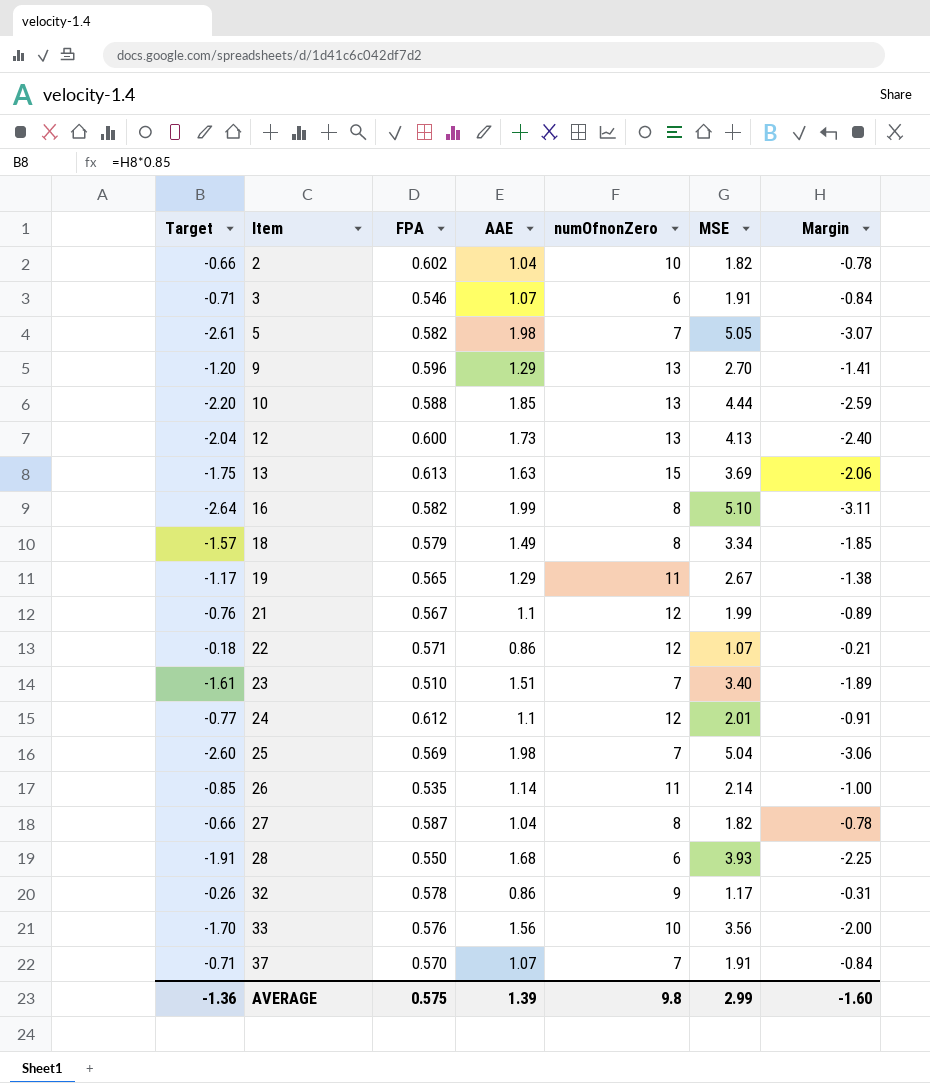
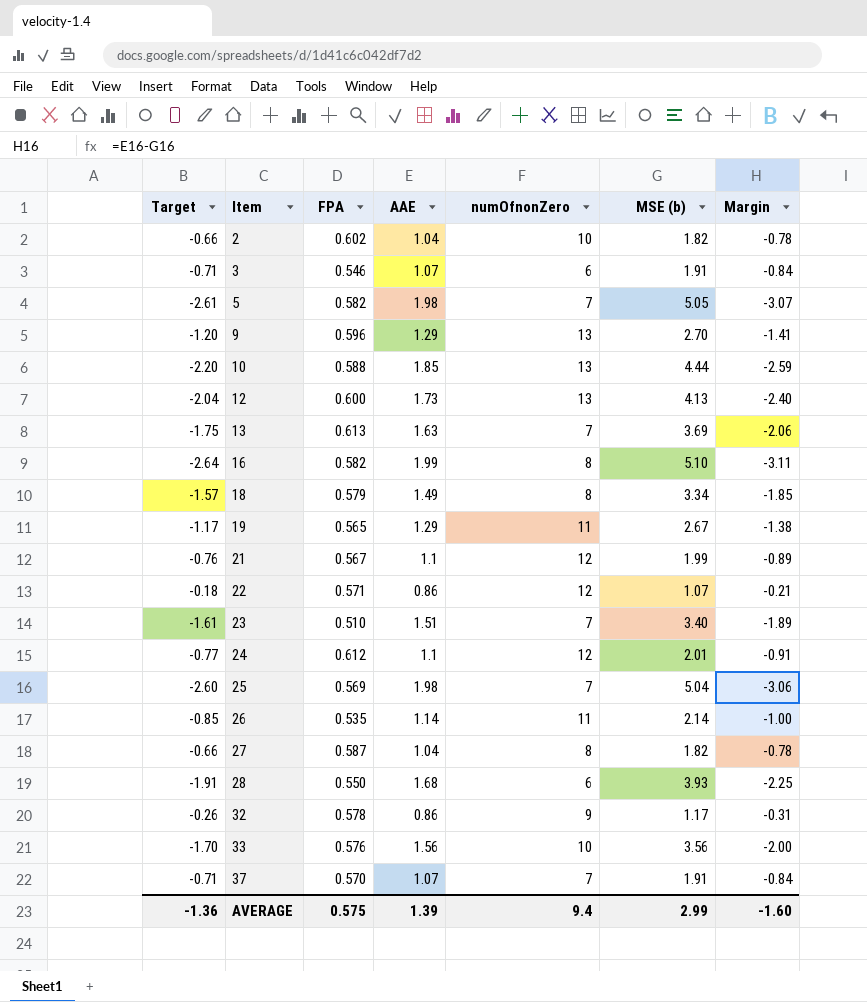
column name: MSE -> MSE (b)
13 | numOfnonZero: 15 -> 7
AVERAGE | numOfnonZero: 9.8 -> 9.4

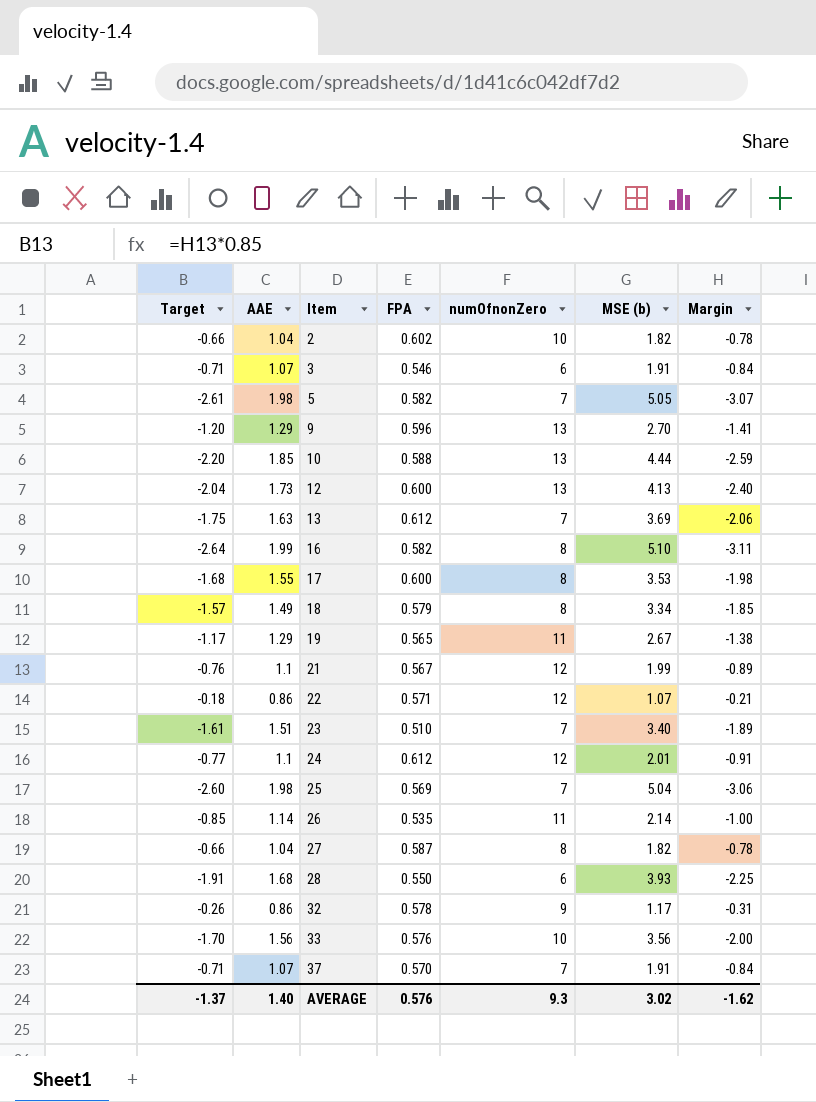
column AAE | position: 4 -> 2
13 | FPA: 0.613 -> 0.612
row 17: none -> -1.68 | 1.55 | 0.600 | 8 | 3.53 | -1.98
AVERAGE | Target: -1.36 -> -1.37
AVERAGE | AAE: 1.39 -> 1.40
AVERAGE | FPA: 0.575 -> 0.576
AVERAGE | numOfnonZero: 9.4 -> 9.3
AVERAGE | MSE (b): 2.99 -> 3.02
AVERAGE | Margin: -1.60 -> -1.62

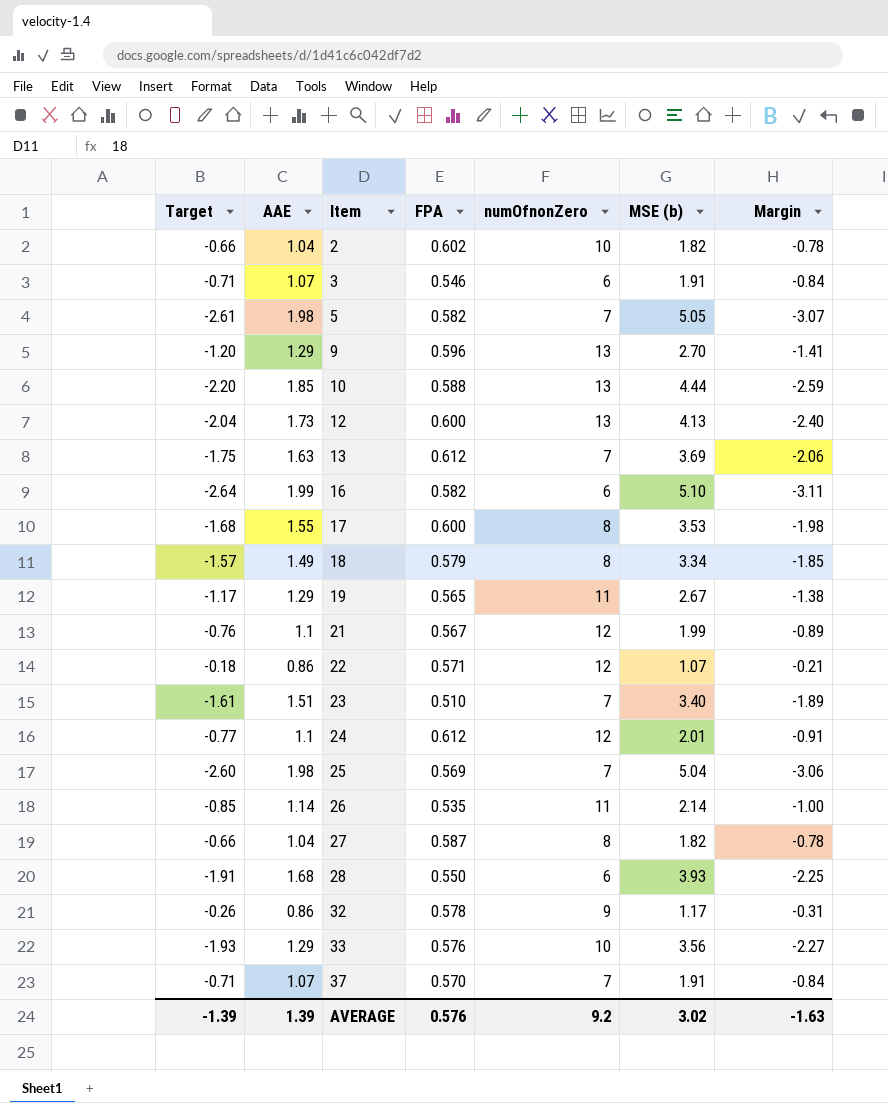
16 | numOfnonZero: 8 -> 6
33 | Target: -1.70 -> -1.93
33 | AAE: 1.56 -> 1.29
33 | Margin: -2.00 -> -2.27
AVERAGE | Target: -1.37 -> -1.39
AVERAGE | AAE: 1.40 -> 1.39
AVERAGE | numOfnonZero: 9.3 -> 9.2
AVERAGE | Margin: -1.62 -> -1.63

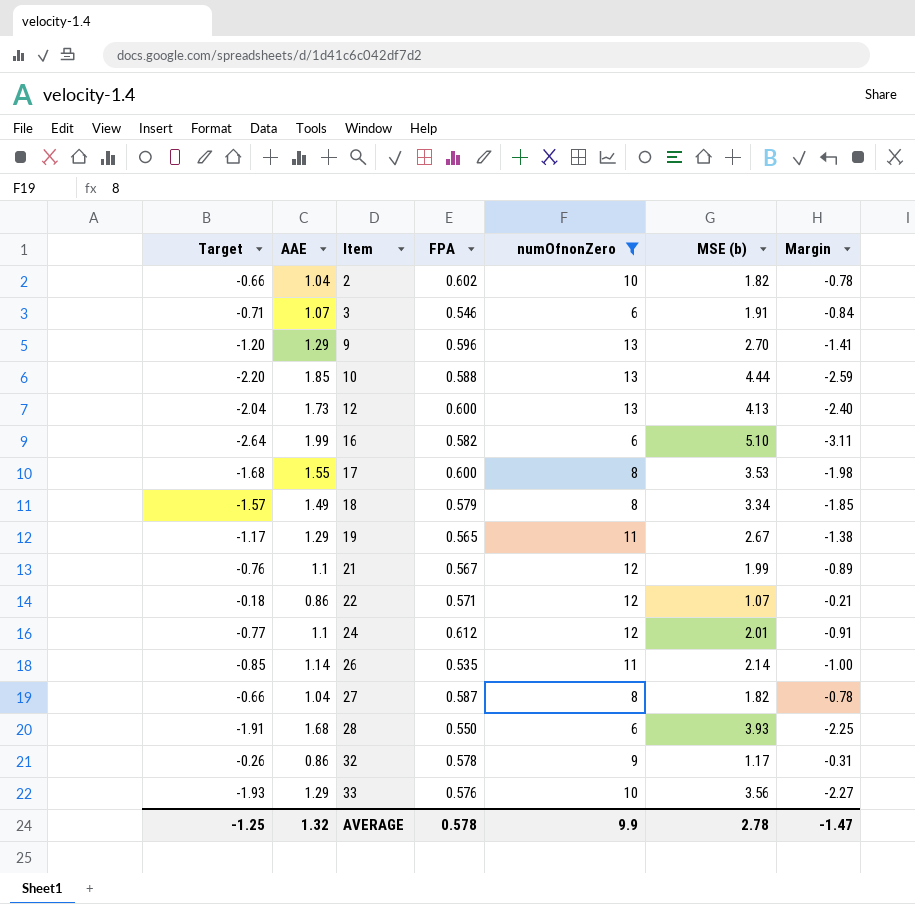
filter: none -> numOfnonZero != 7
AVERAGE | Target: -1.39 -> -1.25
AVERAGE | AAE: 1.39 -> 1.32
AVERAGE | FPA: 0.576 -> 0.578
AVERAGE | numOfnonZero: 9.2 -> 9.9
AVERAGE | MSE (b): 3.02 -> 2.78
AVERAGE | Margin: -1.63 -> -1.47

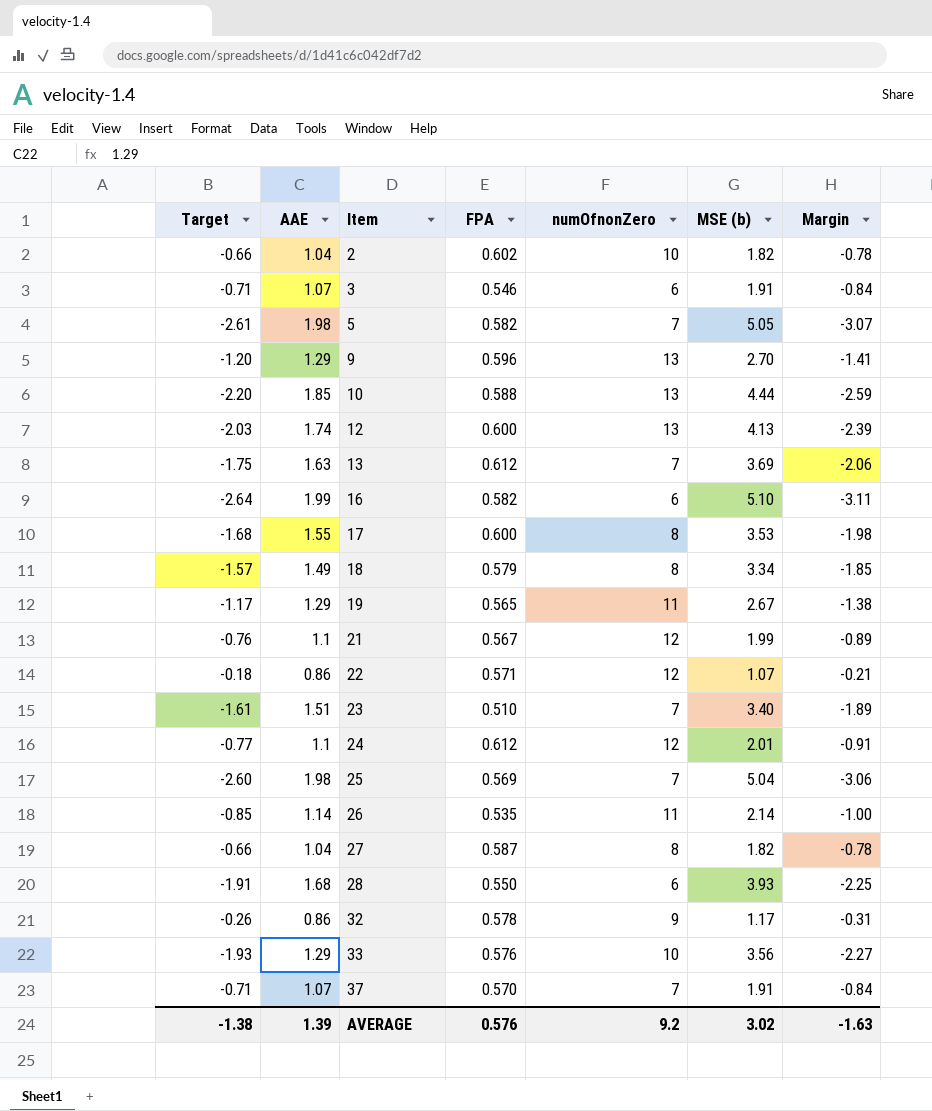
filter: numOfnonZero != 7 -> none
12 | Target: -2.04 -> -2.03
12 | AAE: 1.73 -> 1.74
12 | Margin: -2.40 -> -2.39
AVERAGE | Target: -1.25 -> -1.38
AVERAGE | AAE: 1.32 -> 1.39
AVERAGE | FPA: 0.578 -> 0.576
AVERAGE | numOfnonZero: 9.9 -> 9.2
AVERAGE | MSE (b): 2.78 -> 3.02
AVERAGE | Margin: -1.47 -> -1.63

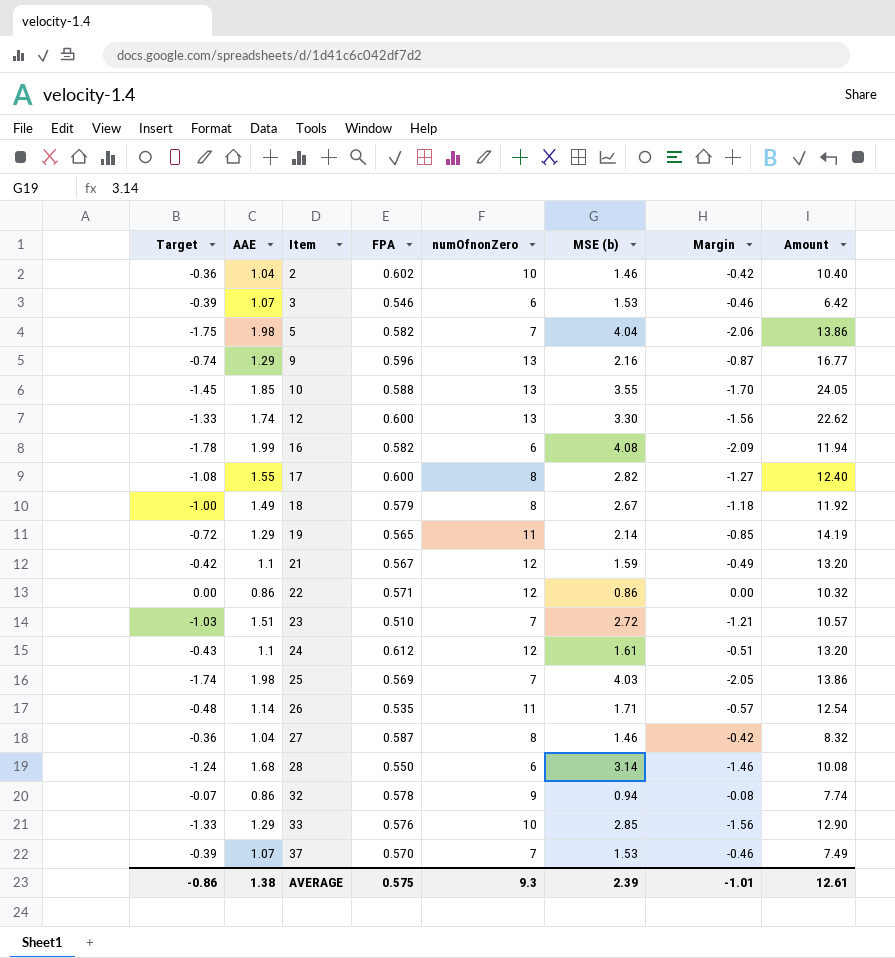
column Amount | formula: none -> [AAE] * [numOfnonZero]
row 13: -1.75 | 1.63 | 0.612 | 7 | 3.69 | -2.06 -> none
2 | Target: -0.66 -> -0.36
2 | MSE (b): 1.82 -> 1.46
2 | Margin: -0.78 -> -0.42
3 | Target: -0.71 -> -0.39
3 | MSE (b): 1.91 -> 1.53
3 | Margin: -0.84 -> -0.46
5 | Target: -2.61 -> -1.75
5 | MSE (b): 5.05 -> 4.04
5 | Margin: -3.07 -> -2.06
9 | Target: -1.20 -> -0.74
9 | MSE (b): 2.70 -> 2.16
9 | Margin: -1.41 -> -0.87
10 | Target: -2.20 -> -1.45
10 | MSE (b): 4.44 -> 3.55
10 | Margin: -2.59 -> -1.70
12 | Target: -2.03 -> -1.33
12 | MSE (b): 4.13 -> 3.30
12 | Margin: -2.39 -> -1.56
16 | Target: -2.64 -> -1.78
16 | MSE (b): 5.10 -> 4.08
16 | Margin: -3.11 -> -2.09
17 | Target: -1.68 -> -1.08
17 | MSE (b): 3.53 -> 2.82
17 | Margin: -1.98 -> -1.27
18 | Target: -1.57 -> -1.00
18 | MSE (b): 3.34 -> 2.67
18 | Margin: -1.85 -> -1.18
19 | Target: -1.17 -> -0.72
19 | MSE (b): 2.67 -> 2.14
19 | Margin: -1.38 -> -0.85
21 | Target: -0.76 -> -0.42
21 | MSE (b): 1.99 -> 1.59
21 | Margin: -0.89 -> -0.49
22 | Target: -0.18 -> 0.00
22 | MSE (b): 1.07 -> 0.86
22 | Margin: -0.21 -> 0.00
23 | Target: -1.61 -> -1.03
23 | MSE (b): 3.40 -> 2.72
23 | Margin: -1.89 -> -1.21
24 | Target: -0.77 -> -0.43
24 | MSE (b): 2.01 -> 1.61
24 | Margin: -0.91 -> -0.51
25 | Target: -2.60 -> -1.74
25 | MSE (b): 5.04 -> 4.03
25 | Margin: -3.06 -> -2.05
26 | Target: -0.85 -> -0.48
26 | MSE (b): 2.14 -> 1.71
26 | Margin: -1.00 -> -0.57
27 | Target: -0.66 -> -0.36
27 | MSE (b): 1.82 -> 1.46
27 | Margin: -0.78 -> -0.42
28 | Target: -1.91 -> -1.24
28 | MSE (b): 3.93 -> 3.14
28 | Margin: -2.25 -> -1.46
32 | Target: -0.26 -> -0.07
32 | MSE (b): 1.17 -> 0.94
32 | Margin: -0.31 -> -0.08
33 | Target: -1.93 -> -1.33
33 | MSE (b): 3.56 -> 2.85
33 | Margin: -2.27 -> -1.56
37 | Target: -0.71 -> -0.39
37 | MSE (b): 1.91 -> 1.53
37 | Margin: -0.84 -> -0.46
AVERAGE | Target: -1.38 -> -0.86
AVERAGE | AAE: 1.39 -> 1.38
AVERAGE | FPA: 0.576 -> 0.575
AVERAGE | numOfnonZero: 9.2 -> 9.3
AVERAGE | MSE (b): 3.02 -> 2.39
AVERAGE | Margin: -1.63 -> -1.01

